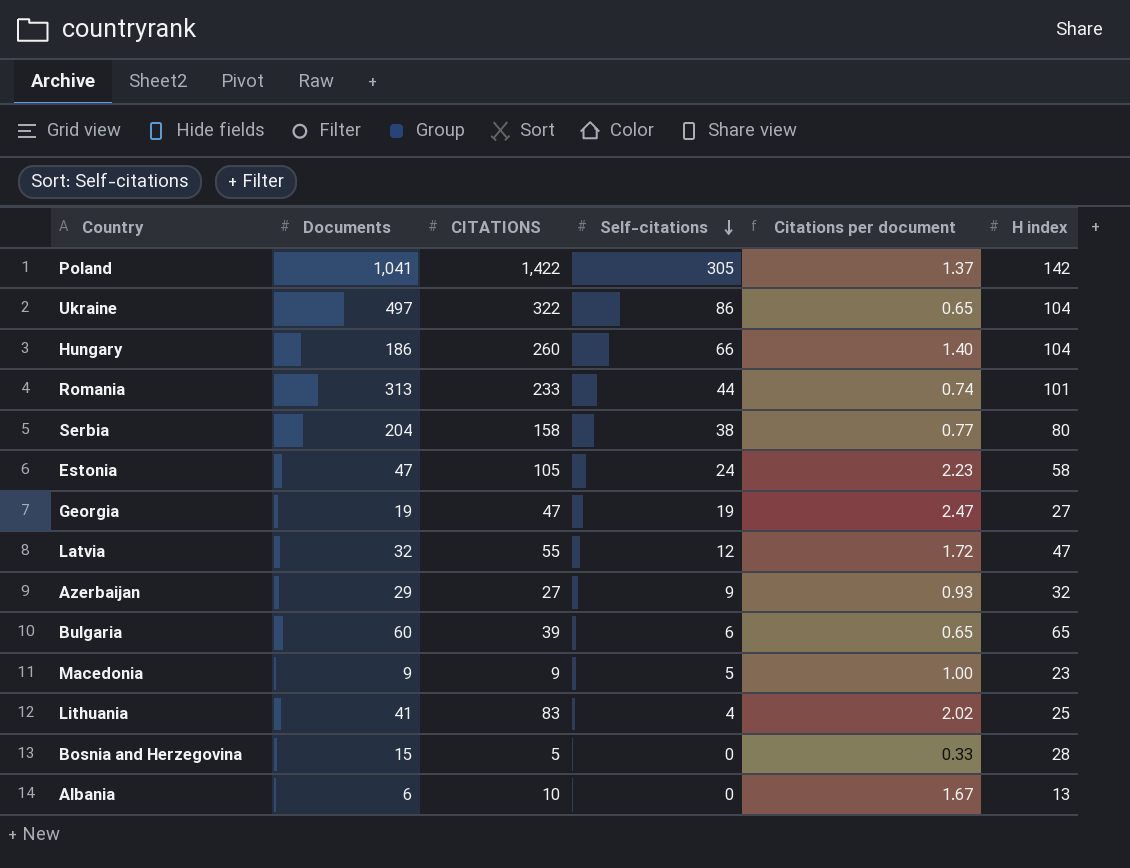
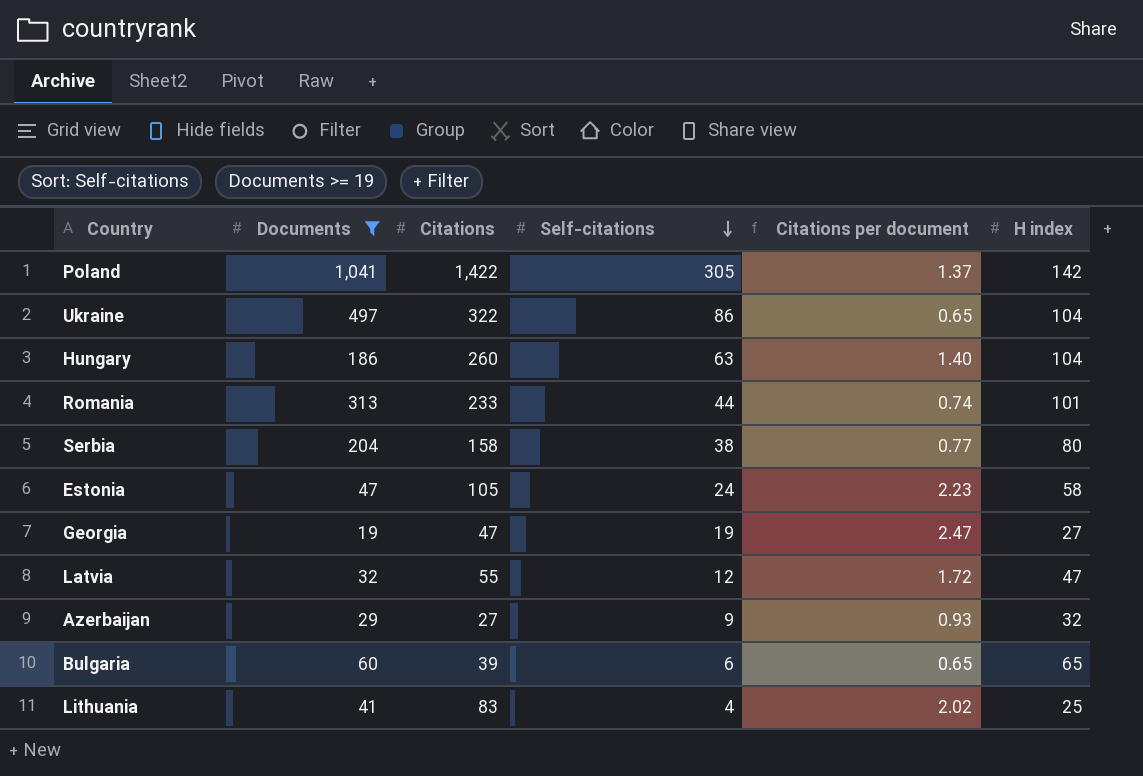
filter: none -> Documents >= 19
column name: CITATIONS -> Citations
Hungary | Self-citations: 66 -> 63

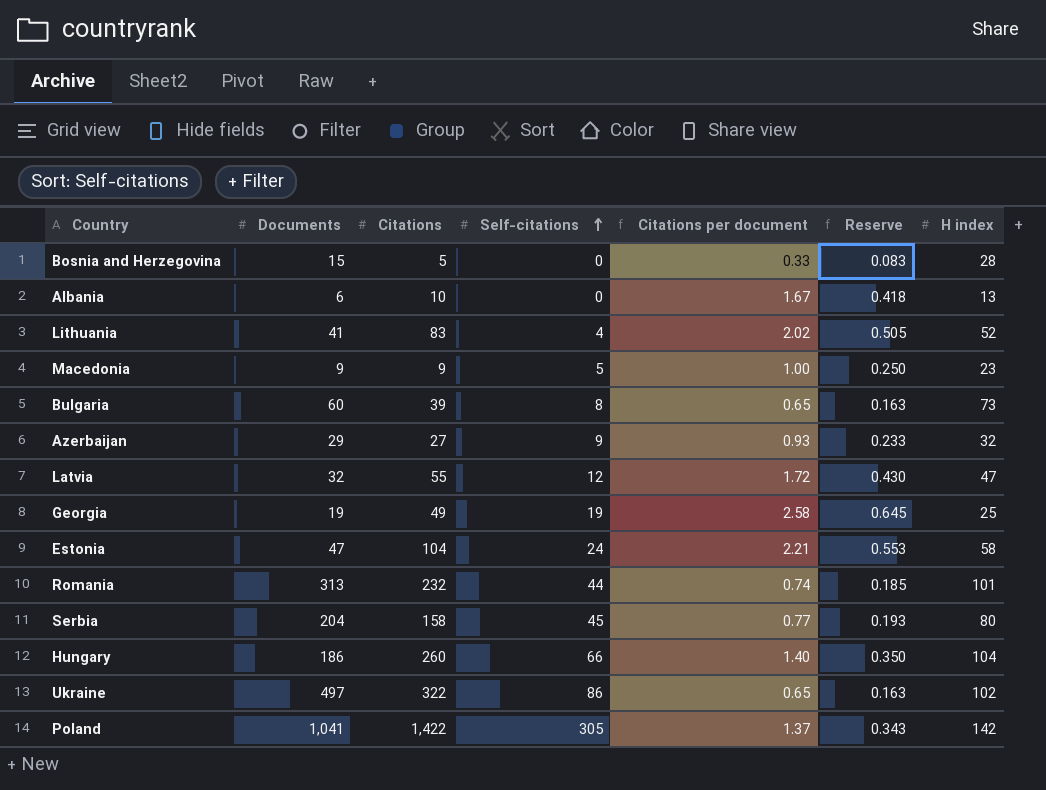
filter: Documents >= 19 -> none
row order: Self-citations descending -> Self-citations ascending
column Reserve | formula: none -> [Citations per document] * 0.25
Lithuania | H index: 25 -> 52
Bulgaria | Self-citations: 6 -> 8
Bulgaria | H index: 65 -> 73
Georgia | Citations: 47 -> 49
Georgia | Citations per document: 2.47 -> 2.58
Georgia | H index: 27 -> 25
Estonia | Citations: 105 -> 104
Estonia | Citations per document: 2.23 -> 2.21
Romania | Citations: 233 -> 232
Serbia | Self-citations: 38 -> 45
Hungary | Self-citations: 63 -> 66
Ukraine | H index: 104 -> 102

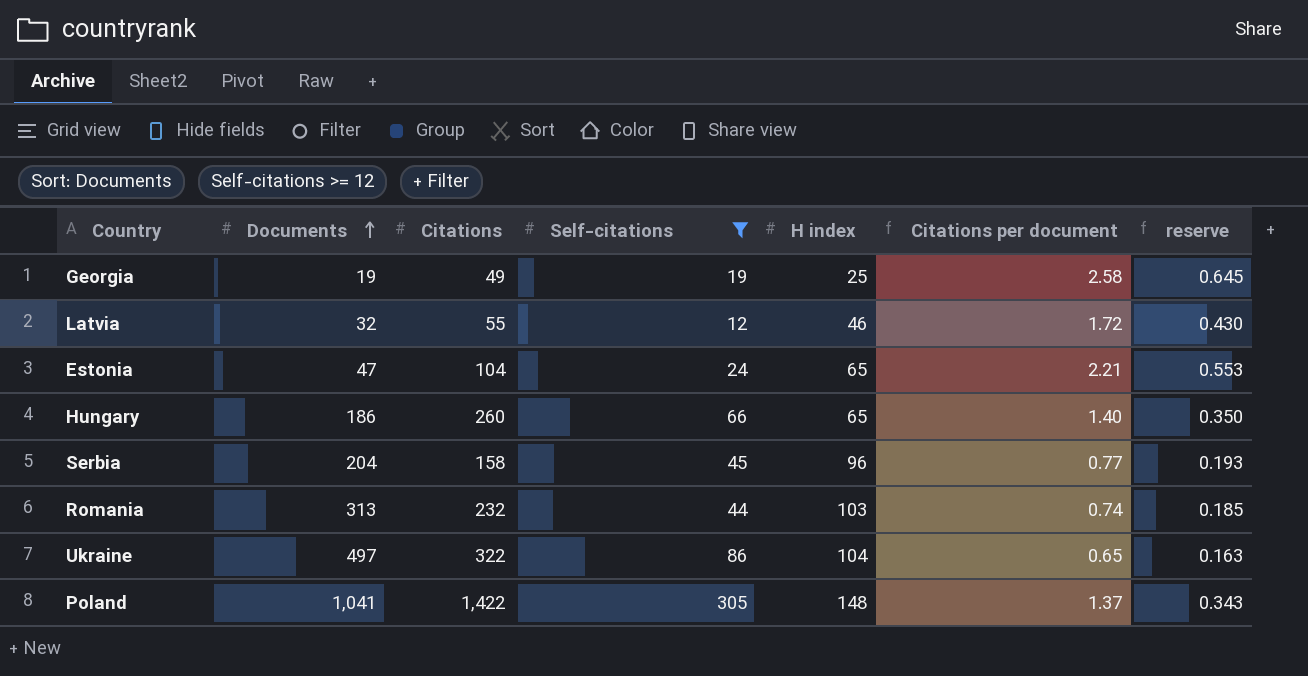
filter: none -> Self-citations >= 12
row order: Self-citations ascending -> Documents ascending
column H index | position: 7 -> 5
column name: Reserve -> reserve
Latvia | H index: 47 -> 46
Estonia | H index: 58 -> 65
Hungary | H index: 104 -> 65
Serbia | H index: 80 -> 96
Romania | H index: 101 -> 103
Ukraine | H index: 102 -> 104
Poland | H index: 142 -> 148

